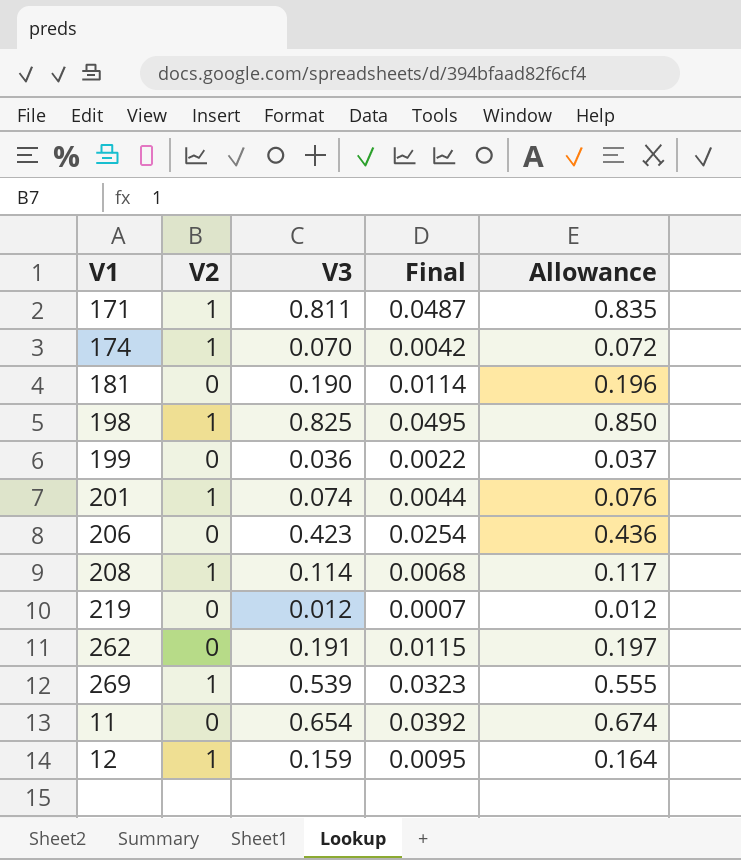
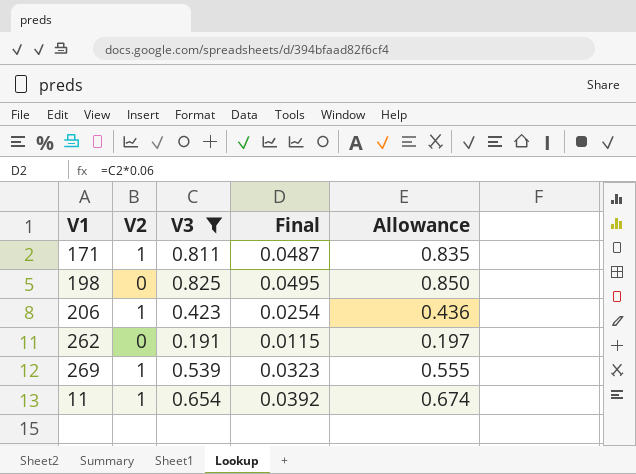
filter: none -> V3 >= 0.191
198 | V2: 1 -> 0
206 | V2: 0 -> 1
11 | V2: 0 -> 1

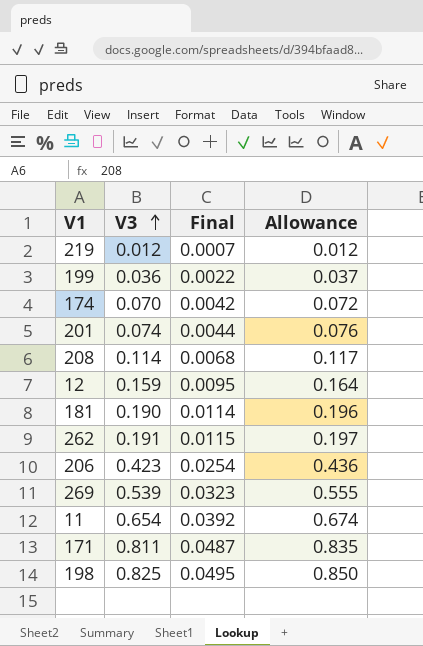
filter: V3 >= 0.191 -> none
row order: none -> V3 ascending
column V2 | position: 2 -> none

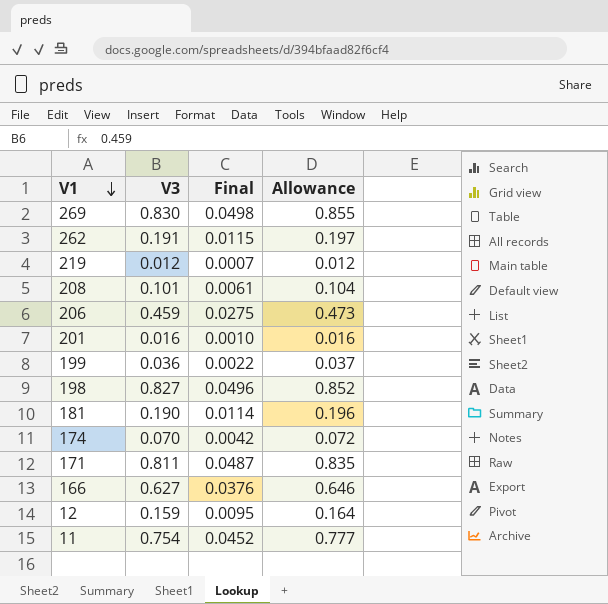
row order: V3 ascending -> V1 descending
269 | V3: 0.539 -> 0.830
269 | Final: 0.0323 -> 0.0498
269 | Allowance: 0.555 -> 0.855
208 | V3: 0.114 -> 0.101
208 | Final: 0.0068 -> 0.0061
208 | Allowance: 0.117 -> 0.104
206 | V3: 0.423 -> 0.459
206 | Final: 0.0254 -> 0.0275
206 | Allowance: 0.436 -> 0.473
201 | V3: 0.074 -> 0.016
201 | Final: 0.0044 -> 0.0010
201 | Allowance: 0.076 -> 0.016
198 | V3: 0.825 -> 0.827
198 | Final: 0.0495 -> 0.0496
198 | Allowance: 0.850 -> 0.852
row 166: none -> 0.627 | 0.0376 | 0.646
11 | V3: 0.654 -> 0.754
11 | Final: 0.0392 -> 0.0452
11 | Allowance: 0.674 -> 0.777

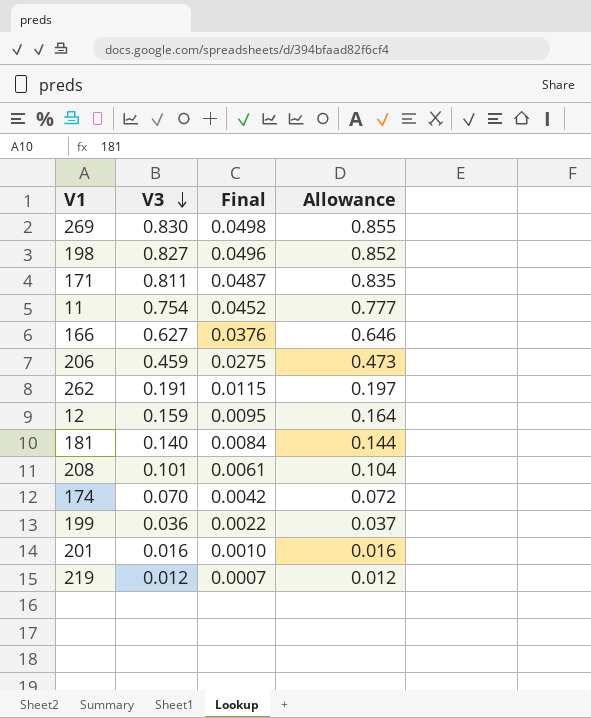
row order: V1 descending -> V3 descending
181 | V3: 0.190 -> 0.140
181 | Final: 0.0114 -> 0.0084
181 | Allowance: 0.196 -> 0.144

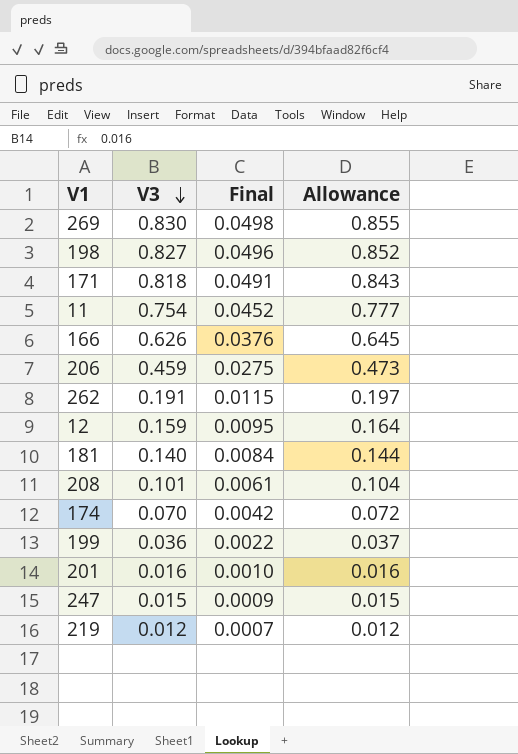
171 | V3: 0.811 -> 0.818
171 | Final: 0.0487 -> 0.0491
171 | Allowance: 0.835 -> 0.843
166 | V3: 0.627 -> 0.626
166 | Allowance: 0.646 -> 0.645
row 247: none -> 0.015 | 0.0009 | 0.015

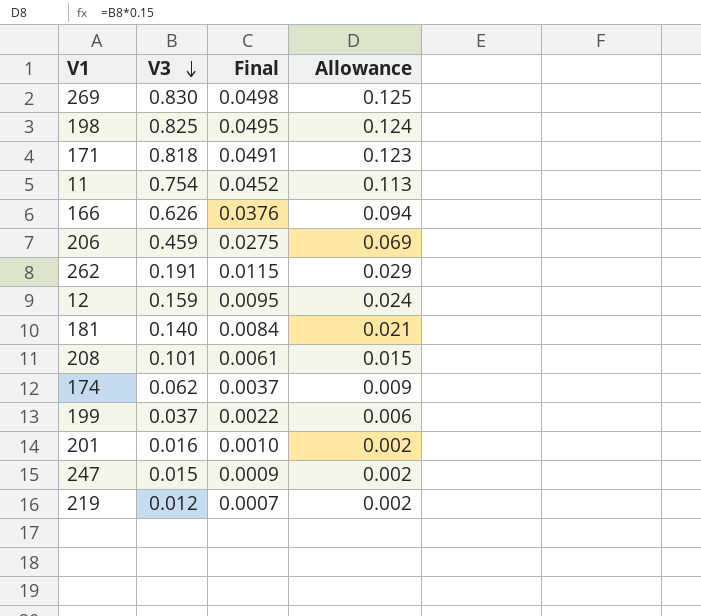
column Allowance | formula: [V3] * 1.03 -> [V3] * 0.15
198 | V3: 0.827 -> 0.825
198 | Final: 0.0496 -> 0.0495
174 | V3: 0.070 -> 0.062
174 | Final: 0.0042 -> 0.0037
199 | V3: 0.036 -> 0.037

